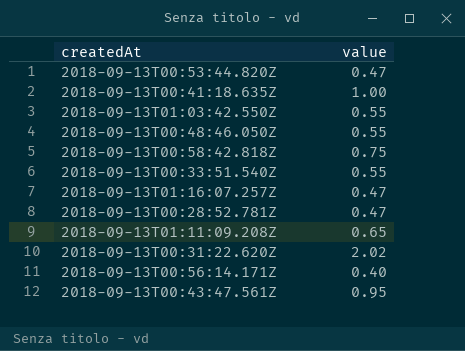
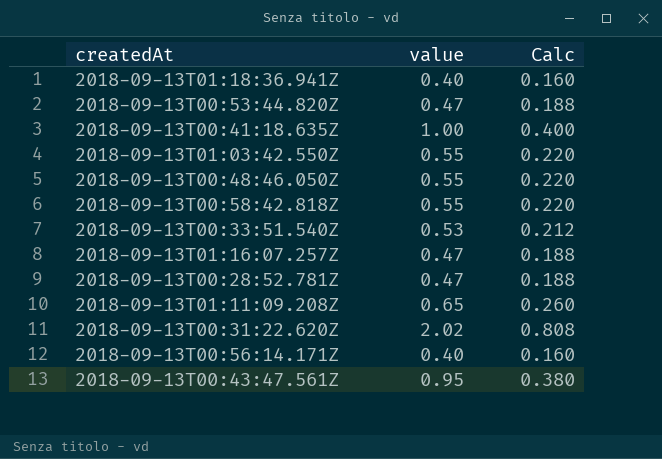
column Calc | formula: none -> [value] * 0.4
row 2018-09-13T01:18:36.941Z: none -> 0.40 | 0.160
2018-09-13T00:58:42.818Z | value: 0.75 -> 0.55
2018-09-13T00:33:51.540Z | value: 0.55 -> 0.53

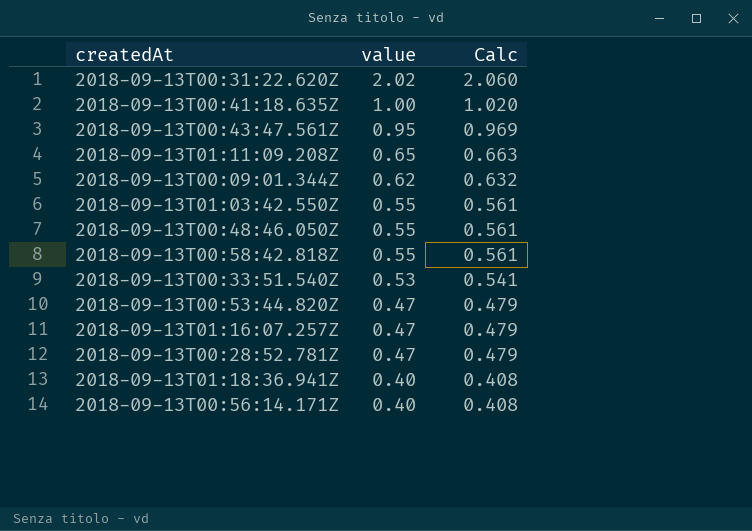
row order: none -> value descending
column Calc | formula: [value] * 0.4 -> [value] * 1.02
row 2018-09-13T00:09:01.344Z: none -> 0.62 | 0.632

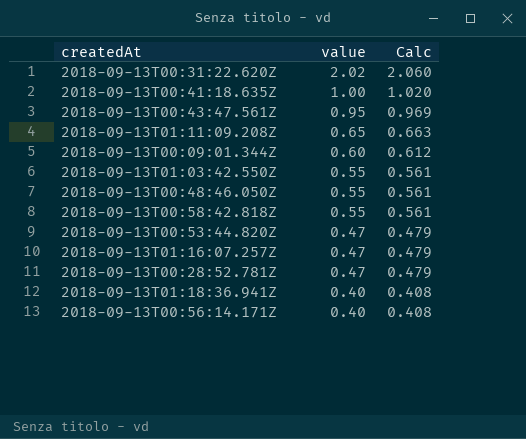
row 2018-09-13T00:33:51.540Z: 0.53 | 0.541 -> none
2018-09-13T00:09:01.344Z | value: 0.62 -> 0.60
2018-09-13T00:09:01.344Z | Calc: 0.632 -> 0.612

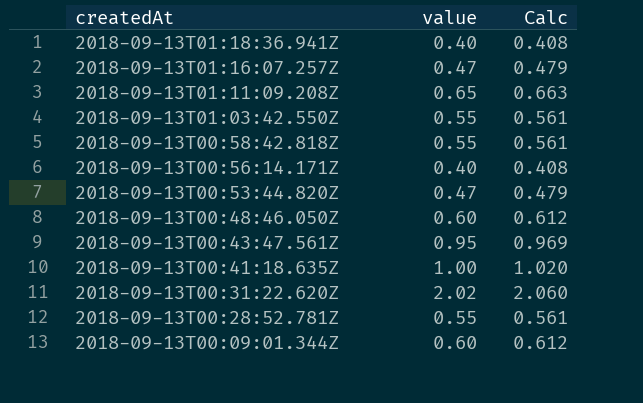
row order: value descending -> createdAt descending
2018-09-13T00:48:46.050Z | value: 0.55 -> 0.60
2018-09-13T00:48:46.050Z | Calc: 0.561 -> 0.612
2018-09-13T00:28:52.781Z | value: 0.47 -> 0.55
2018-09-13T00:28:52.781Z | Calc: 0.479 -> 0.561

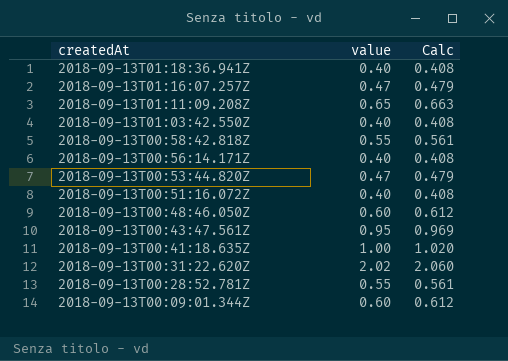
2018-09-13T01:03:42.550Z | value: 0.55 -> 0.40
2018-09-13T01:03:42.550Z | Calc: 0.561 -> 0.408
row 2018-09-13T00:51:16.072Z: none -> 0.40 | 0.408

